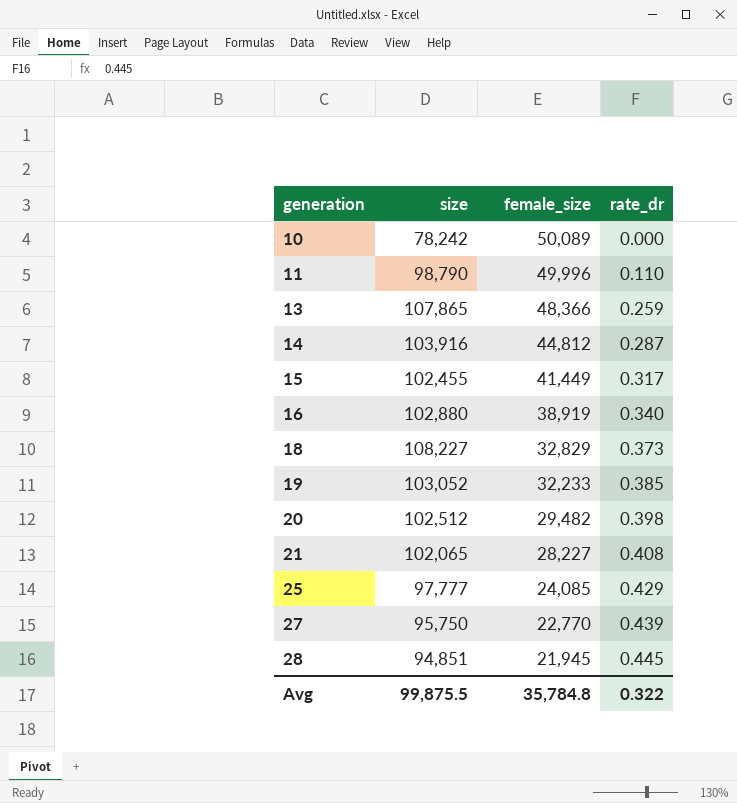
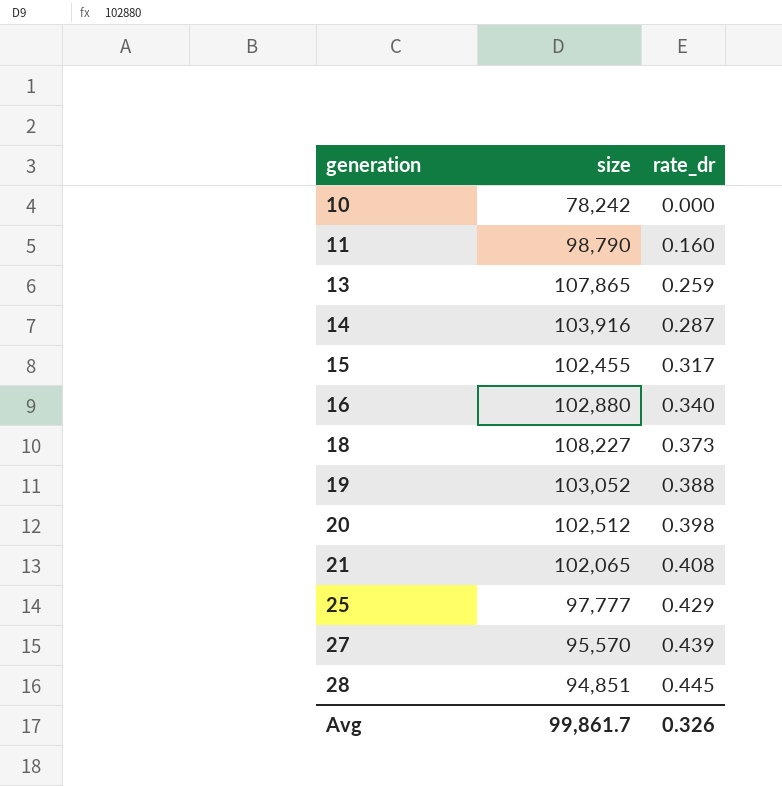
column female_size | position: 3 -> none
11 | rate_dr: 0.110 -> 0.160
19 | rate_dr: 0.385 -> 0.388
27 | size: 95,750 -> 95,570
Avg | size: 99,875.5 -> 99,861.7
Avg | rate_dr: 0.322 -> 0.326

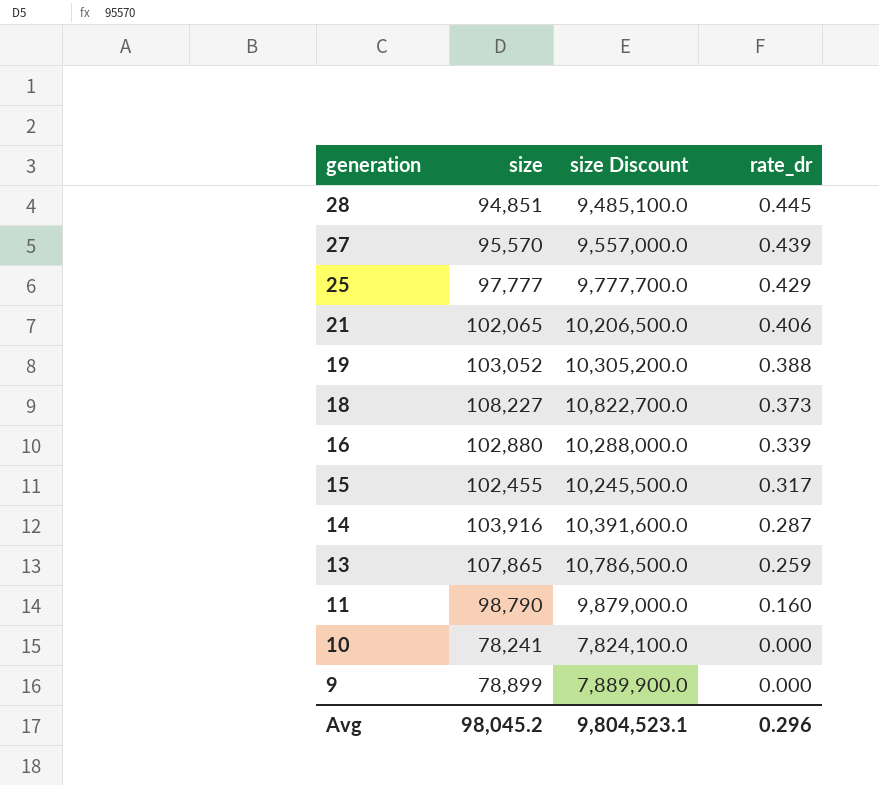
row order: generation ascending -> generation descending
column size Discount | formula: none -> [size] * 100
row 20: 102,512 | 0.398 -> none
21 | rate_dr: 0.408 -> 0.406
16 | rate_dr: 0.340 -> 0.339
10 | size: 78,242 -> 78,241
row 9: none -> 78,899 | 7,889,900.0 | 0.000
Avg | size: 99,861.7 -> 98,045.2
Avg | rate_dr: 0.326 -> 0.296

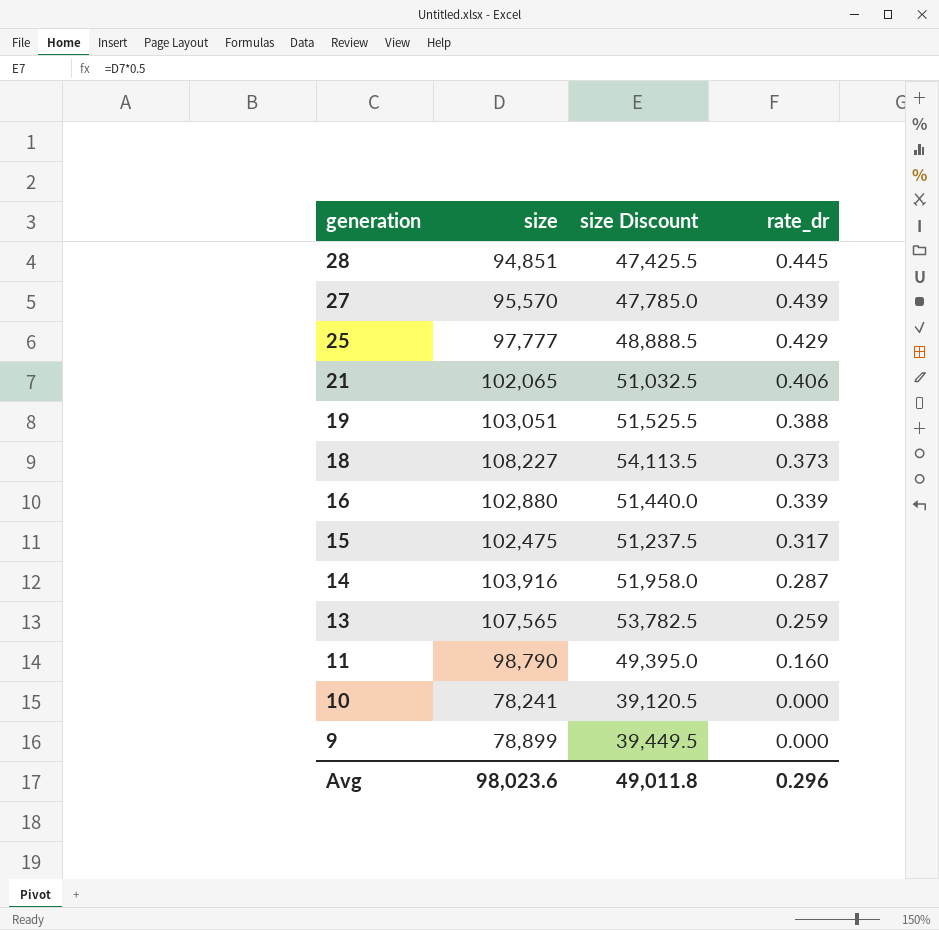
column size Discount | formula: [size] * 100 -> [size] * 0.5
19 | size: 103,052 -> 103,051
15 | size: 102,455 -> 102,475
13 | size: 107,865 -> 107,565
Avg | size: 98,045.2 -> 98,023.6
Avg | size Discount: 9,804,523.1 -> 49,011.8

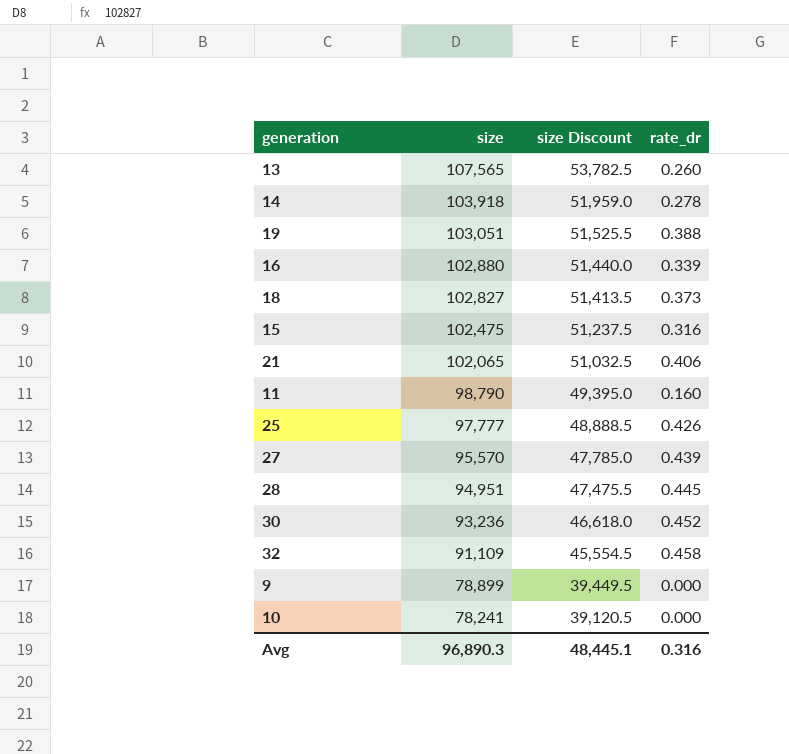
row order: generation descending -> size descending
13 | rate_dr: 0.259 -> 0.260
14 | size: 103,916 -> 103,918
14 | size Discount: 51,958.0 -> 51,959.0
14 | rate_dr: 0.287 -> 0.278
18 | size: 108,227 -> 102,827
18 | size Discount: 54,113.5 -> 51,413.5
15 | rate_dr: 0.317 -> 0.316
25 | rate_dr: 0.429 -> 0.426
28 | size: 94,851 -> 94,951
28 | size Discount: 47,425.5 -> 47,475.5
row 30: none -> 93,236 | 46,618.0 | 0.452
row 32: none -> 91,109 | 45,554.5 | 0.458
Avg | size: 98,023.6 -> 96,890.3
Avg | size Discount: 49,011.8 -> 48,445.1
Avg | rate_dr: 0.296 -> 0.316

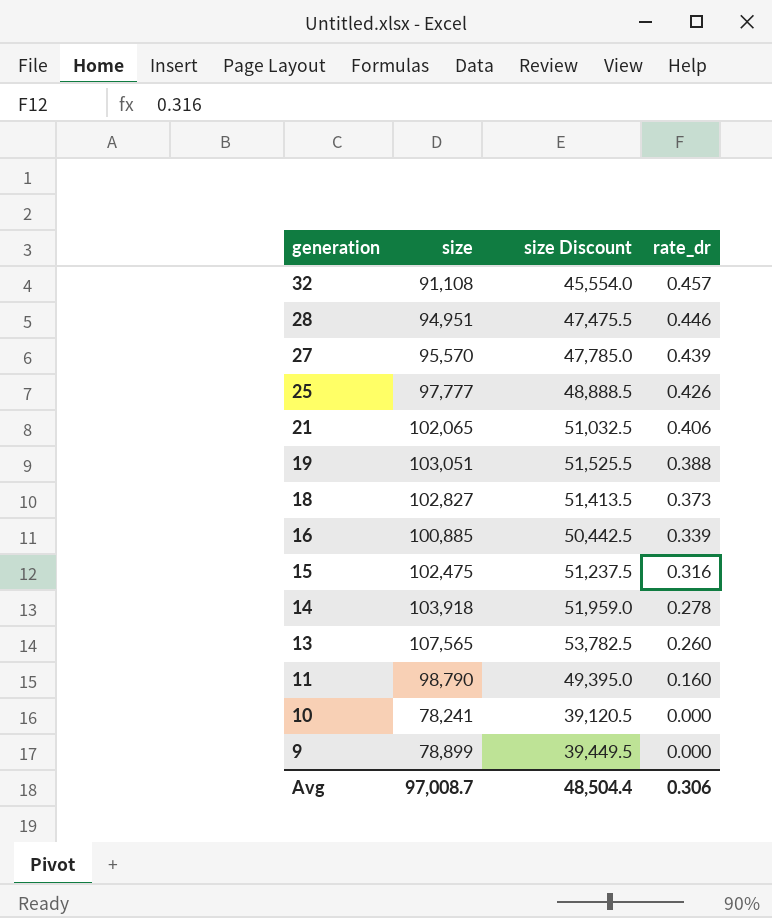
row order: size descending -> generation descending
row 30: 93,236 | 46,618.0 | 0.452 -> none
32 | size: 91,109 -> 91,108
32 | size Discount: 45,554.5 -> 45,554.0
32 | rate_dr: 0.458 -> 0.457
28 | rate_dr: 0.445 -> 0.446
16 | size: 102,880 -> 100,885
16 | size Discount: 51,440.0 -> 50,442.5
Avg | size: 96,890.3 -> 97,008.7
Avg | size Discount: 48,445.1 -> 48,504.4
Avg | rate_dr: 0.316 -> 0.306

